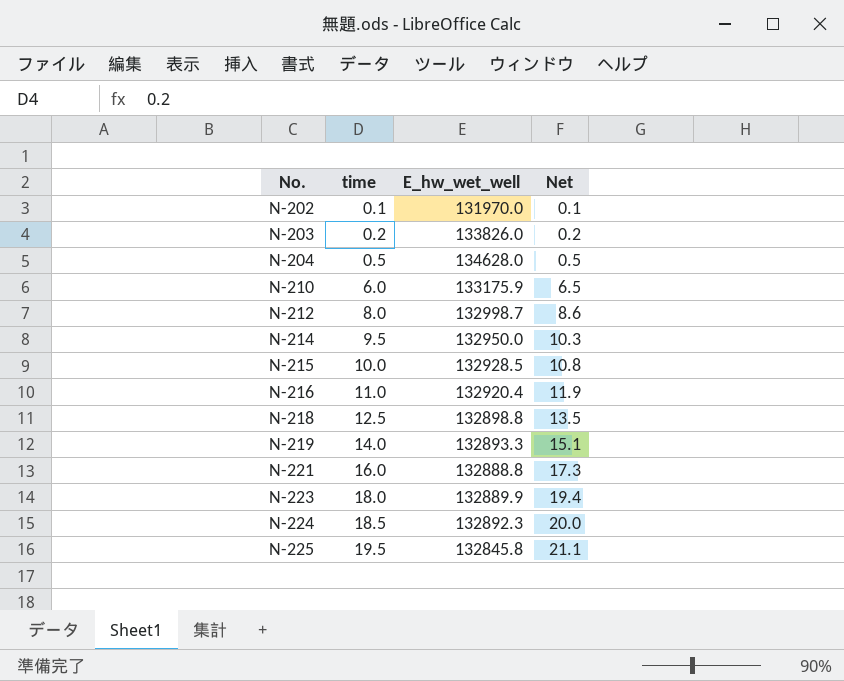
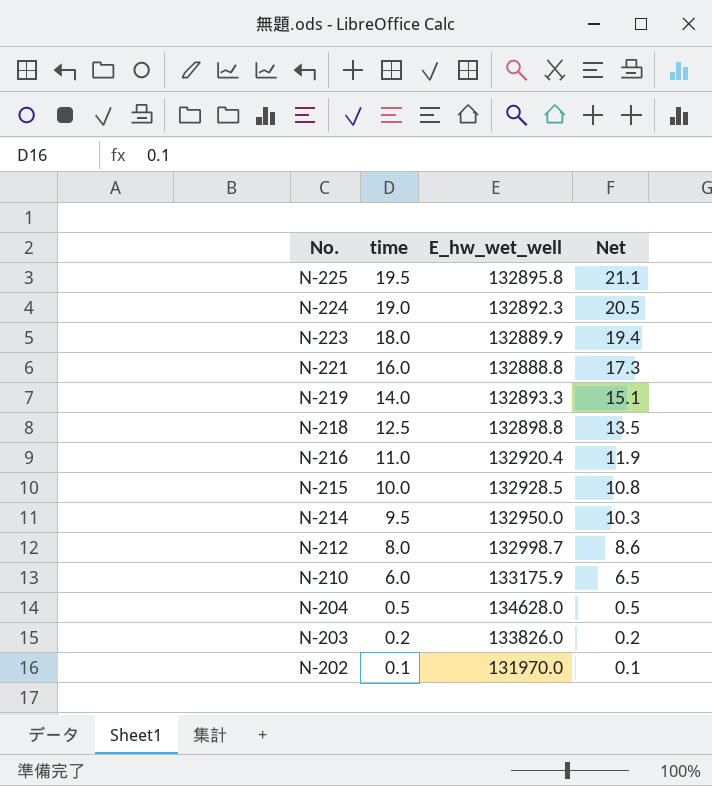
row order: No. ascending -> No. descending
N-225 | E_hw_wet_well: 132845.8 -> 132895.8
N-224 | time: 18.5 -> 19.0
N-224 | Net: 20.0 -> 20.5

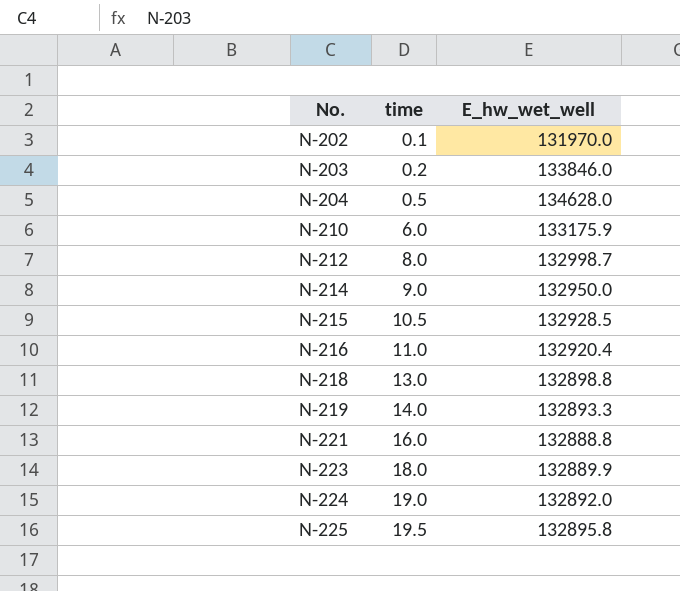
row order: No. descending -> No. ascending
column Net | formula: [time] * 1.08 -> none
N-203 | E_hw_wet_well: 133826.0 -> 133846.0
N-214 | time: 9.5 -> 9.0
N-215 | time: 10.0 -> 10.5
N-218 | time: 12.5 -> 13.0
N-224 | E_hw_wet_well: 132892.3 -> 132892.0

